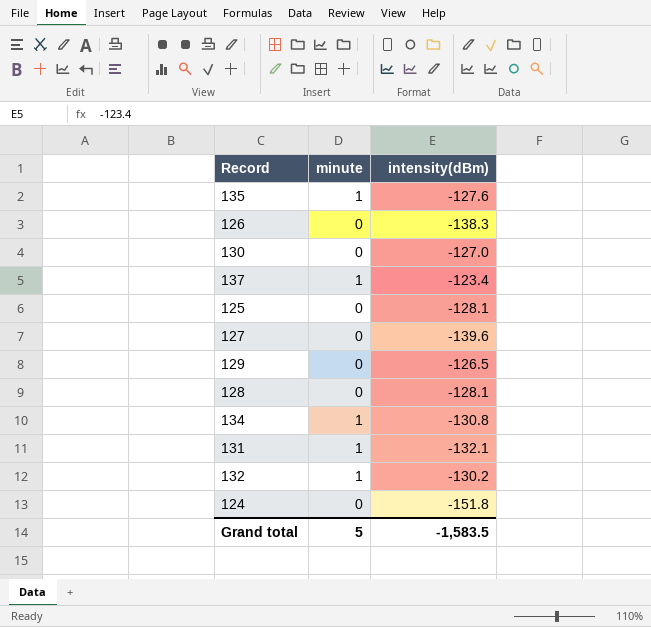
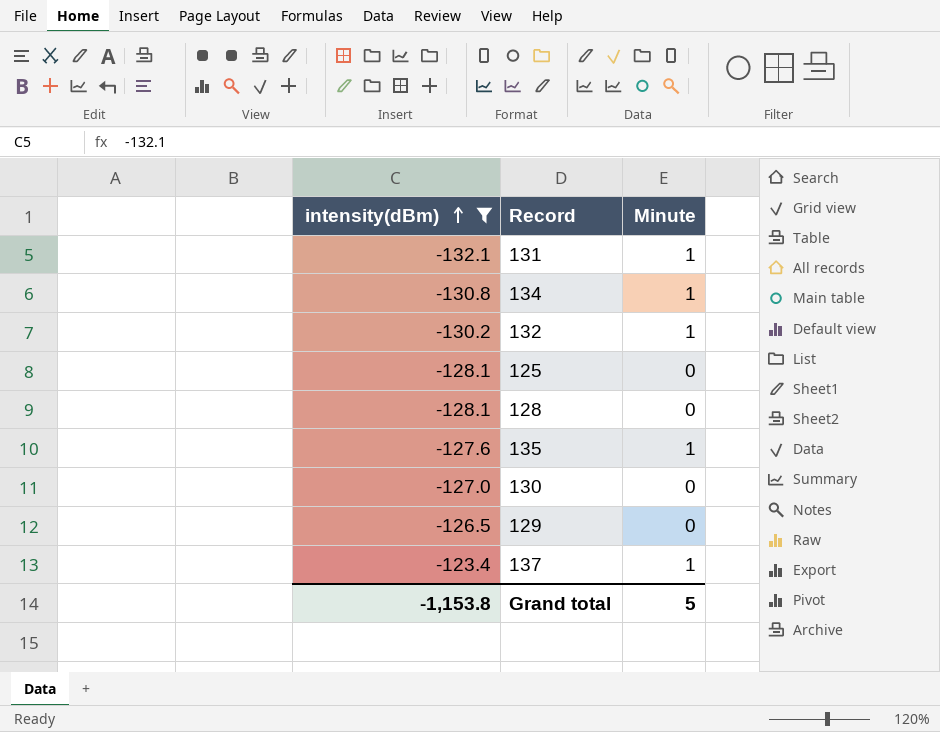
filter: none -> intensity(dBm) >= -132.1
row order: none -> intensity(dBm) ascending
column intensity(dBm) | position: 3 -> 1
column name: minute -> Minute
Grand total | intensity(dBm): -1,583.5 -> -1,153.8

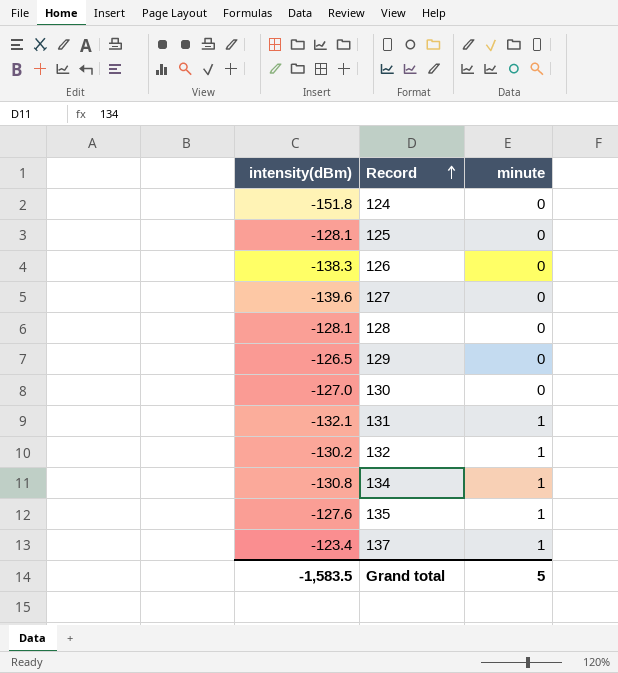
filter: intensity(dBm) >= -132.1 -> none
row order: intensity(dBm) ascending -> Record ascending
column name: Minute -> minute
Grand total | intensity(dBm): -1,153.8 -> -1,583.5

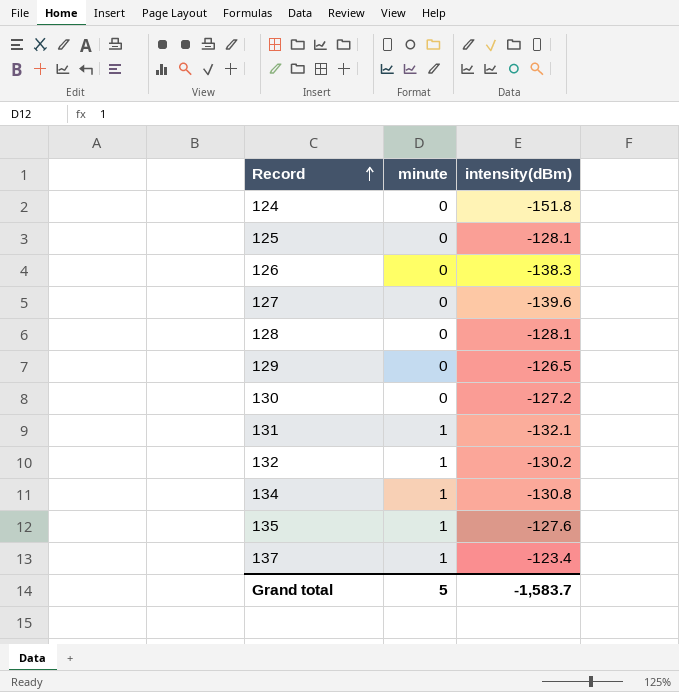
column intensity(dBm) | position: 1 -> 3
130 | intensity(dBm): -127.0 -> -127.2
Grand total | intensity(dBm): -1,583.5 -> -1,583.7

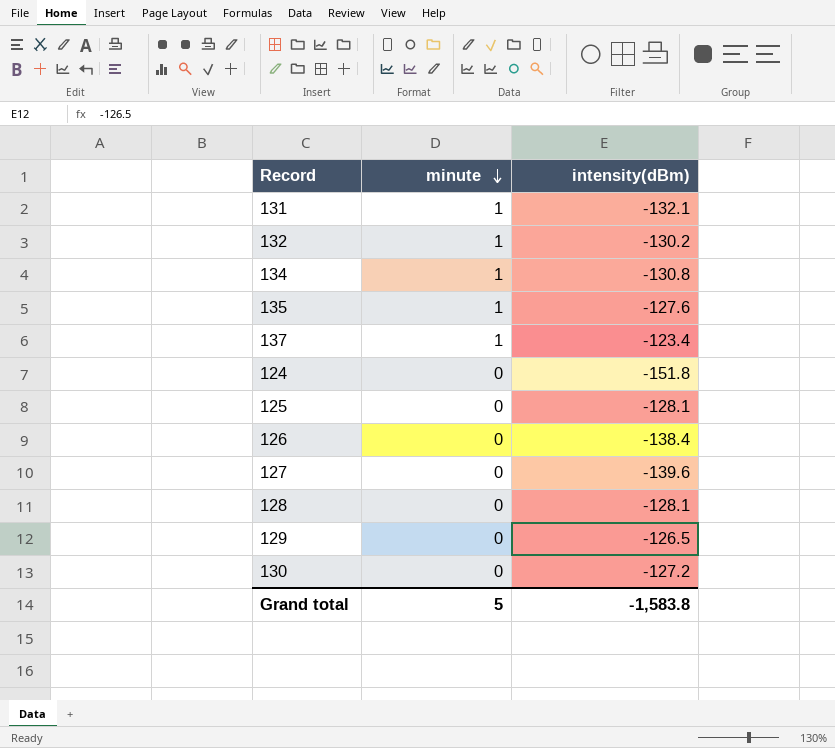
row order: Record ascending -> minute descending
126 | intensity(dBm): -138.3 -> -138.4
Grand total | intensity(dBm): -1,583.7 -> -1,583.8

